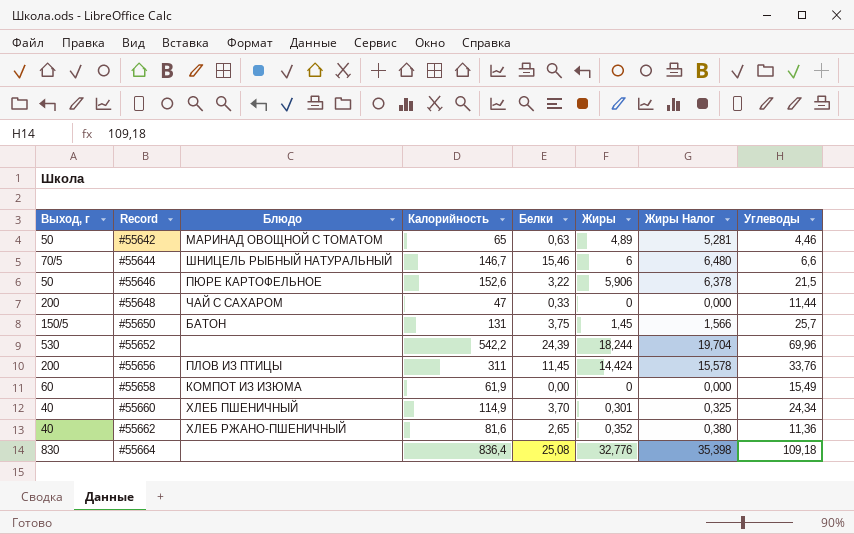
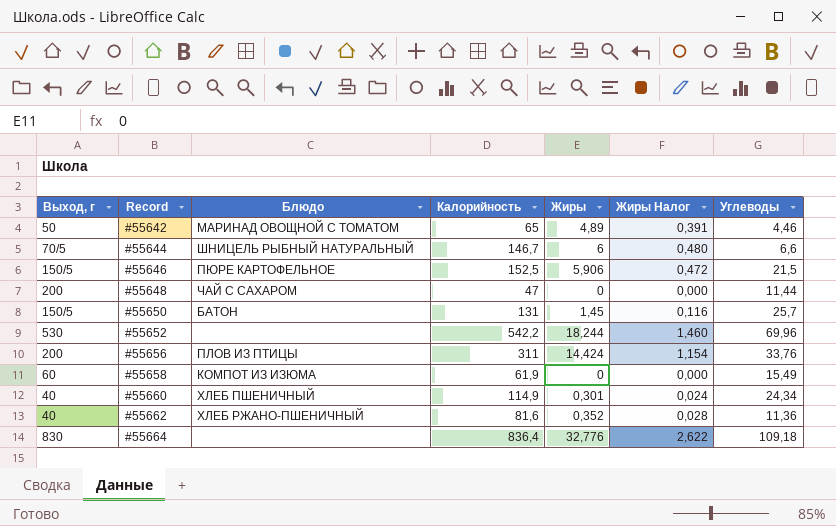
column Белки | position: 5 -> none
column Жиры Налог | formula: [Жиры] * 1,08 -> [Жиры] * 0,08
#55646 | Выход, г: 50 -> 150/5
#55646 | Калорийность: 152,6 -> 152,5

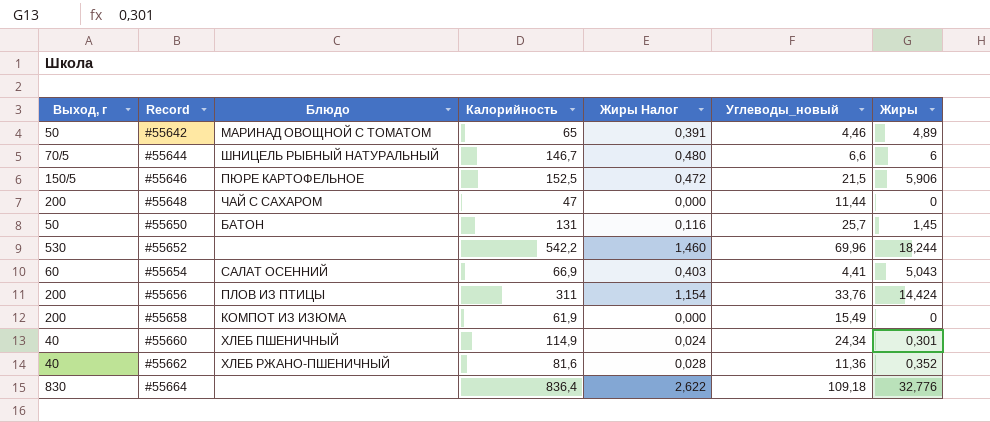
column name: Углеводы -> Углеводы_новый
column Жиры | position: 5 -> 7
#55650 | Выход, г: 150/5 -> 50
row #55654: none -> 60 | САЛАТ ОСЕННИЙ | 66,9 | 0,403 | 4,41 | 5,043
#55658 | Выход, г: 60 -> 200

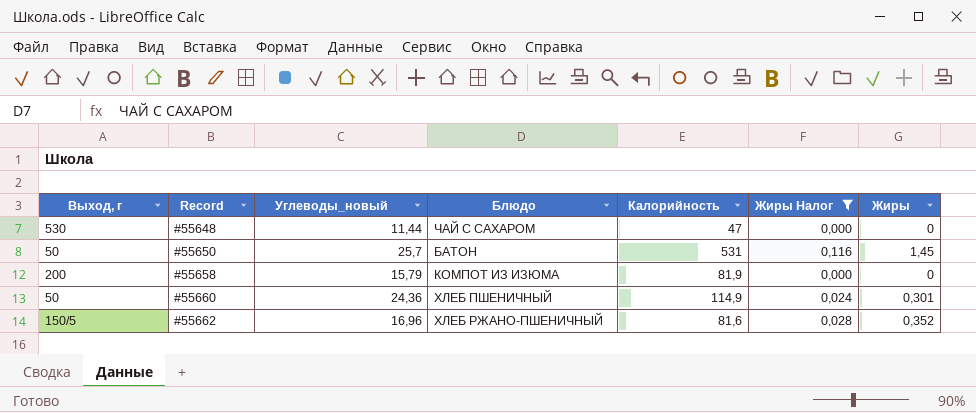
filter: none -> Жиры Налог <= 0,116
column Углеводы_новый | position: 6 -> 3
#55648 | Выход, г: 200 -> 530
#55650 | Калорийность: 131 -> 531
#55658 | Углеводы_новый: 15,49 -> 15,79
#55658 | Калорийность: 61,9 -> 81,9
#55660 | Выход, г: 40 -> 50
#55660 | Углеводы_новый: 24,34 -> 24,36
#55662 | Выход, г: 40 -> 150/5
#55662 | Углеводы_новый: 11,36 -> 16,96

